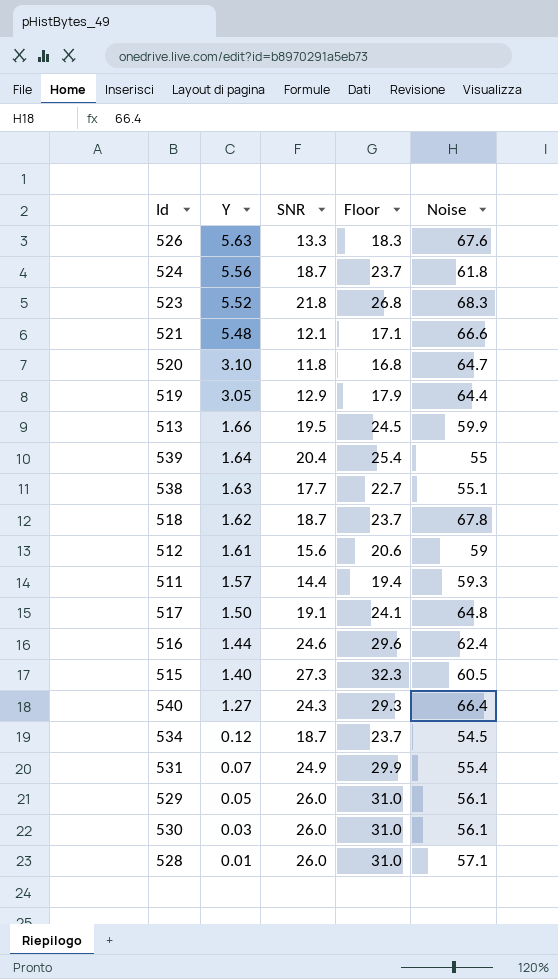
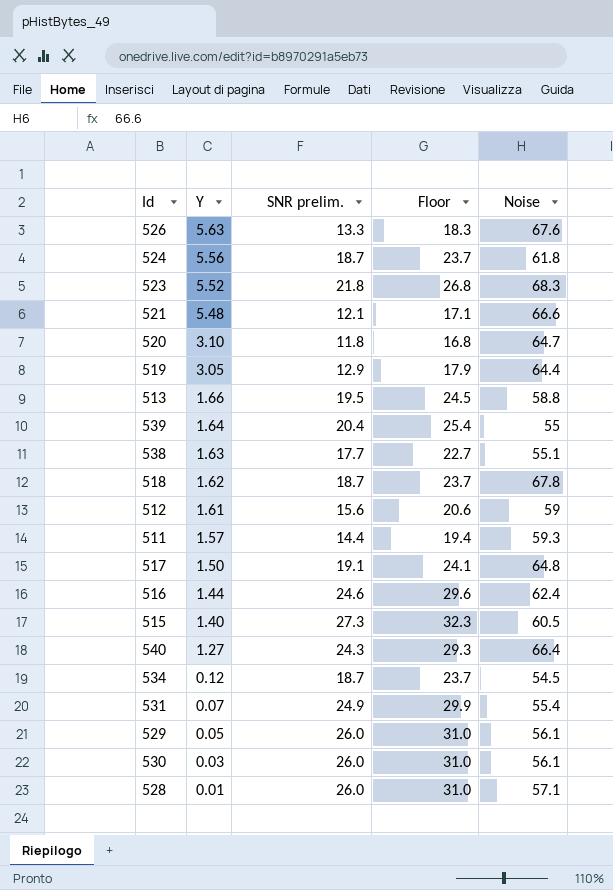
column name: SNR -> SNR prelim.
513 | Noise: 59.9 -> 58.8

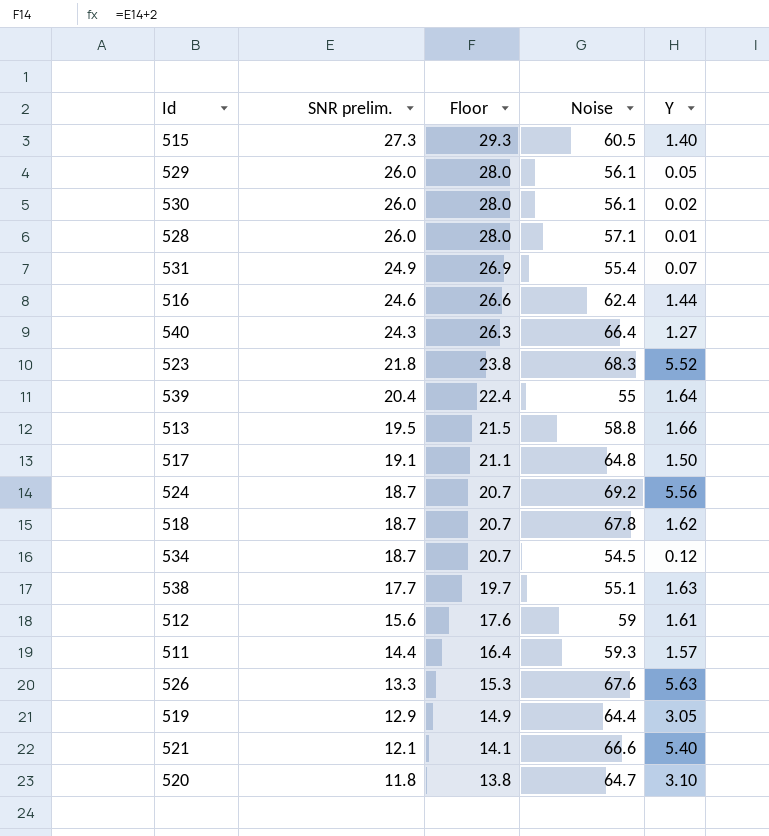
row order: Y descending -> SNR prelim. descending
column Floor | formula: [SNR prelim.] + 5 -> [SNR prelim.] + 2
column Y | position: 2 -> 5
530 | Y: 0.03 -> 0.02
524 | Noise: 61.8 -> 69.2
521 | Y: 5.48 -> 5.40

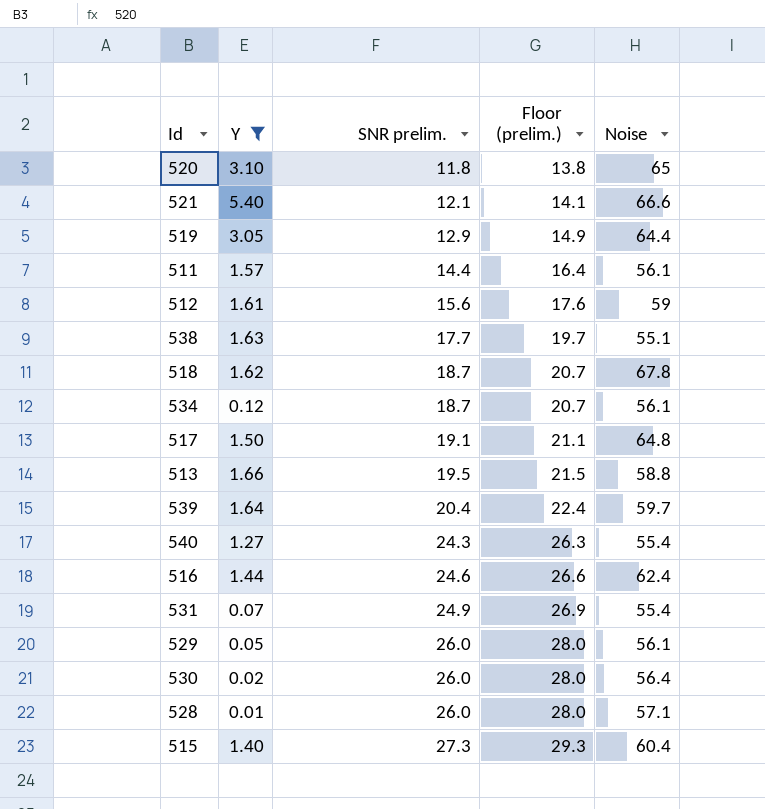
filter: none -> Y <= 5.40
row order: SNR prelim. descending -> SNR prelim. ascending
column Y | position: 5 -> 2
column name: Floor -> Floor (prelim.)
520 | Noise: 64.7 -> 65
511 | Noise: 59.3 -> 56.1
534 | Noise: 54.5 -> 56.1
539 | Noise: 55 -> 59.7
540 | Noise: 66.4 -> 55.4
530 | Noise: 56.1 -> 56.4
515 | Noise: 60.5 -> 60.4

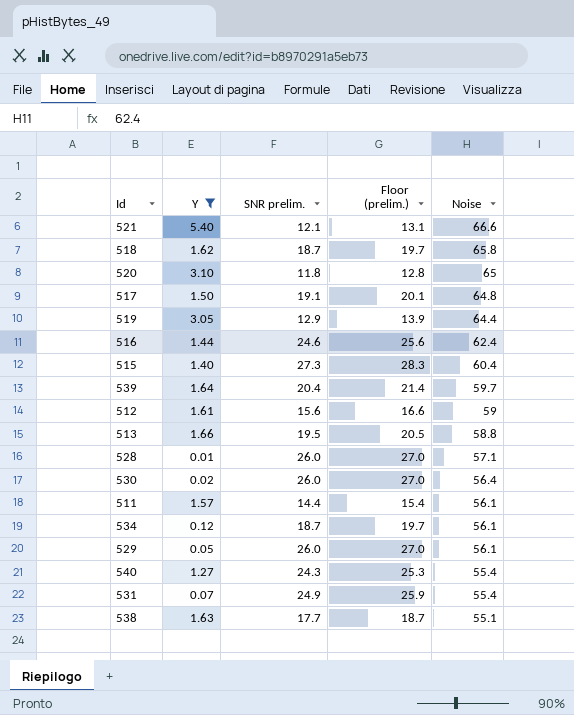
row order: SNR prelim. ascending -> Noise descending
column Floor (prelim.) | formula: [SNR prelim.] + 2 -> [SNR prelim.] + 1
518 | Noise: 67.8 -> 65.8

